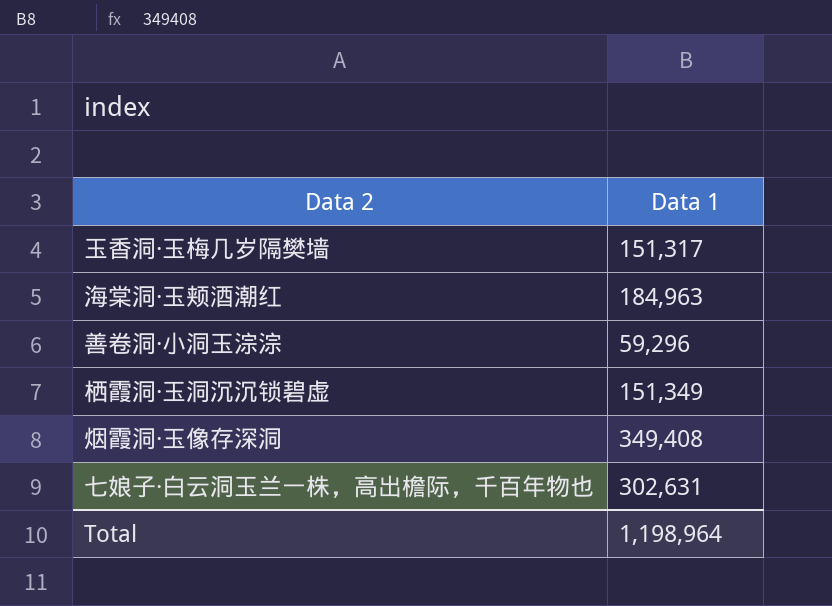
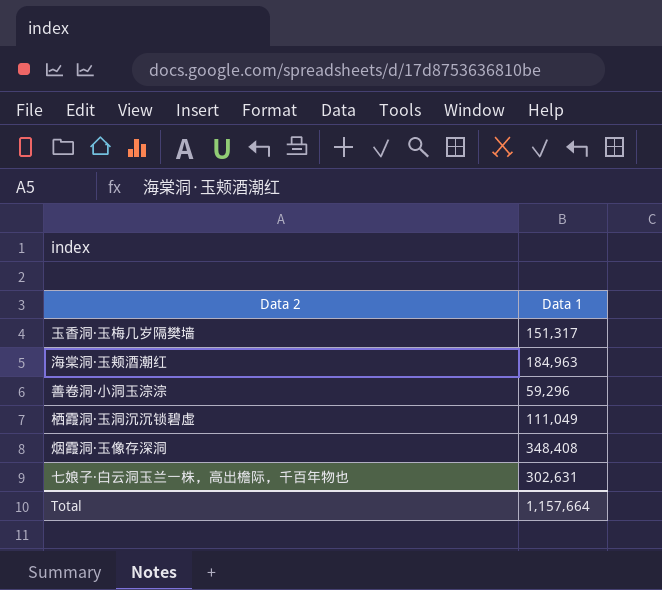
栖霞洞·玉洞沉沉锁碧虚 | Data 1: 151,349 -> 111,049
烟霞洞·玉像存深洞 | Data 1: 349,408 -> 348,408
Total | Data 1: 1,198,964 -> 1,157,664

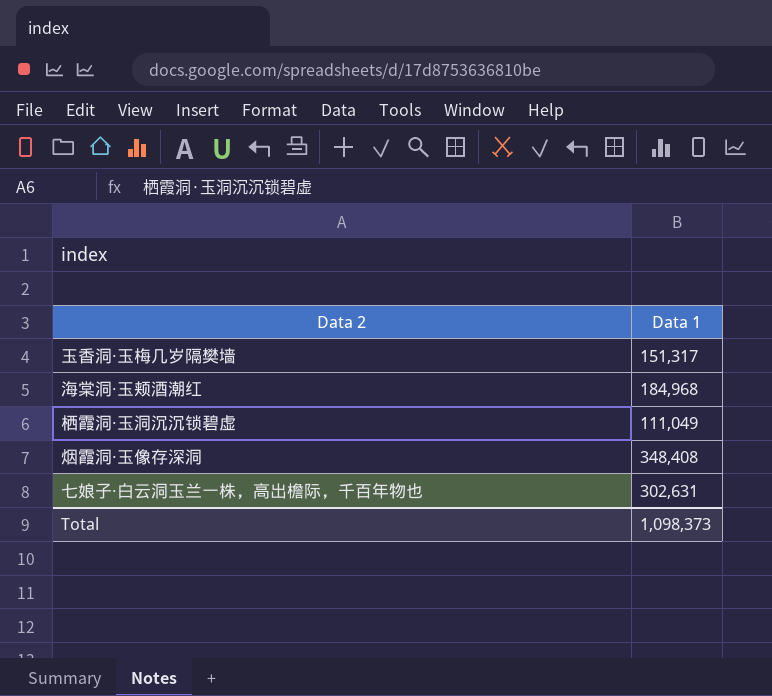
row 善卷洞·小洞玉淙淙: 59,296 -> none
海棠洞·玉颊酒潮红 | Data 1: 184,963 -> 184,968
Total | Data 1: 1,157,664 -> 1,098,373

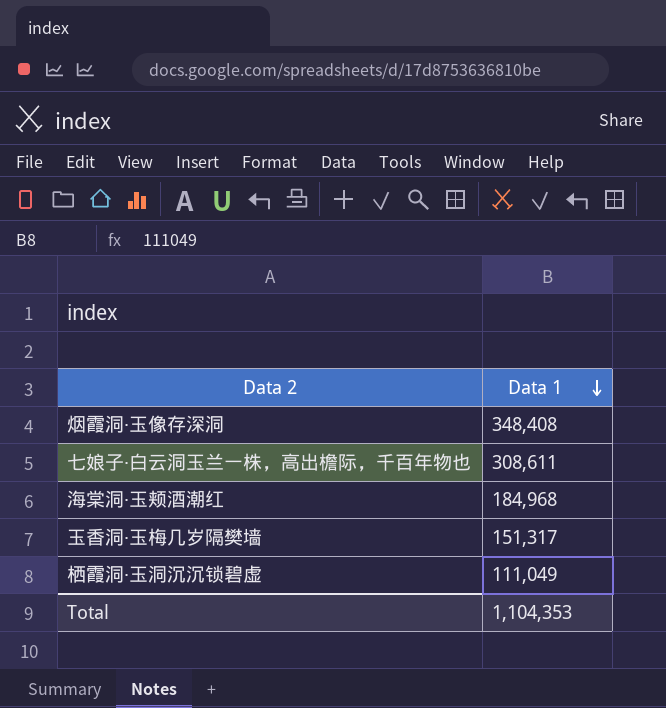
row order: none -> Data 1 descending
七娘子·白云洞玉兰一株，高出檐际，千百年物也 | Data 1: 302,631 -> 308,611
Total | Data 1: 1,098,373 -> 1,104,353

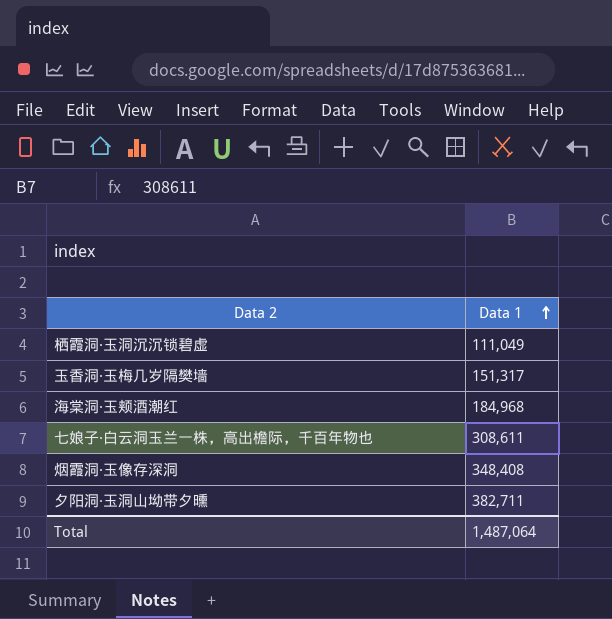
row order: Data 1 descending -> Data 1 ascending
row 夕阳洞·玉洞山坳带夕曛: none -> 382,711
Total | Data 1: 1,104,353 -> 1,487,064

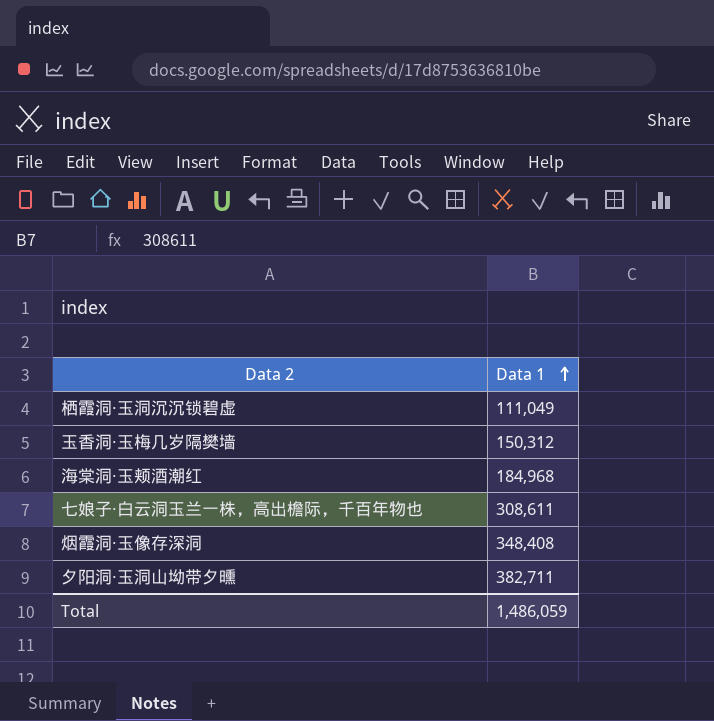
玉香洞·玉梅几岁隔樊墙 | Data 1: 151,317 -> 150,312
Total | Data 1: 1,487,064 -> 1,486,059

